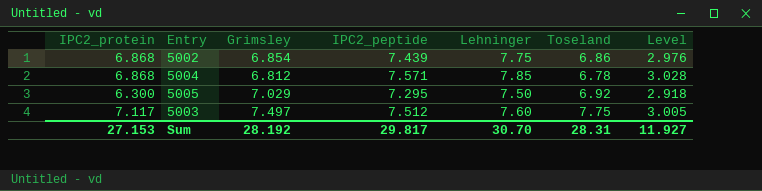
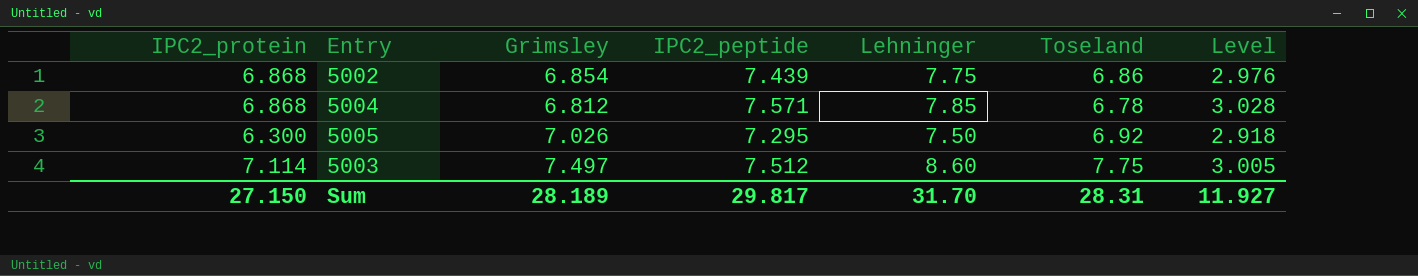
5005 | Grimsley: 7.029 -> 7.026
5003 | IPC2_protein: 7.117 -> 7.114
5003 | Lehninger: 7.60 -> 8.60
Sum | IPC2_protein: 27.153 -> 27.150
Sum | Grimsley: 28.192 -> 28.189
Sum | Lehninger: 30.70 -> 31.70

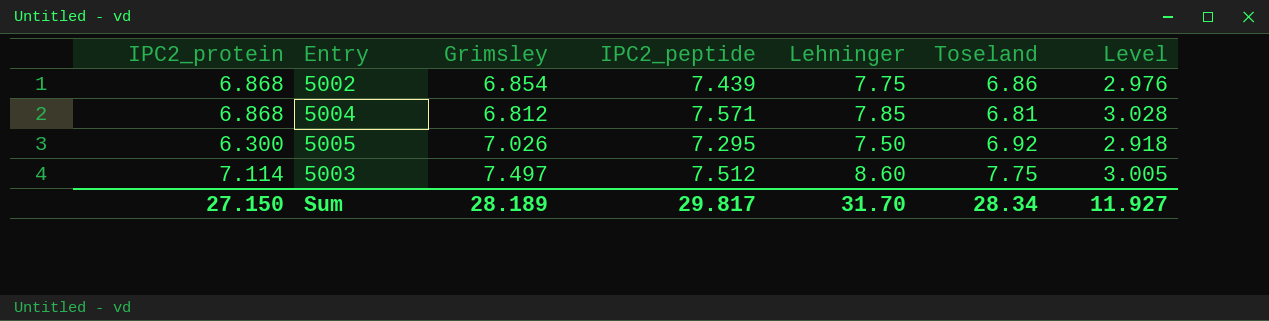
5004 | Toseland: 6.78 -> 6.81
Sum | Toseland: 28.31 -> 28.34

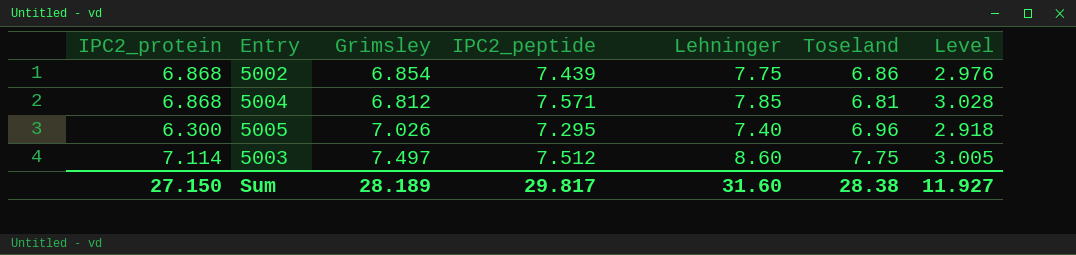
5005 | Lehninger: 7.50 -> 7.40
5005 | Toseland: 6.92 -> 6.96
Sum | Lehninger: 31.70 -> 31.60
Sum | Toseland: 28.34 -> 28.38

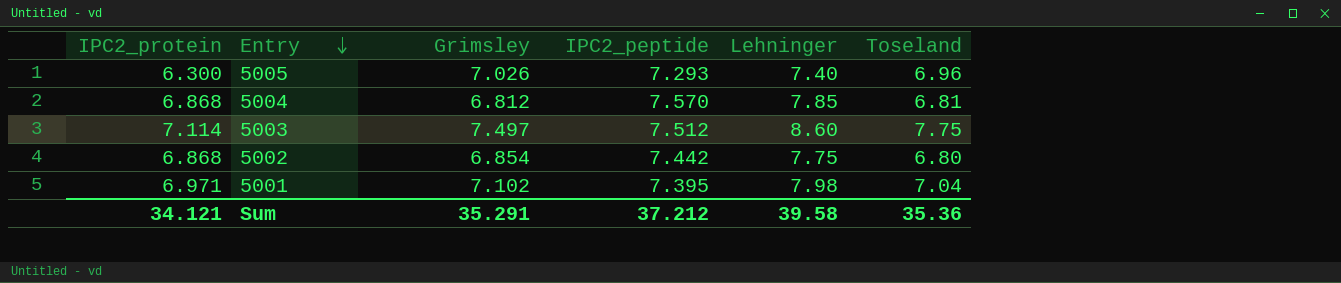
row order: none -> Entry descending
column Level | formula: [IPC2_peptide] * 0.4 -> none
5005 | IPC2_peptide: 7.295 -> 7.293
5004 | IPC2_peptide: 7.571 -> 7.570
5002 | IPC2_peptide: 7.439 -> 7.442
5002 | Toseland: 6.86 -> 6.80
row 5001: none -> 6.971 | 7.102 | 7.395 | 7.98 | 7.04
Sum | IPC2_protein: 27.150 -> 34.121
Sum | Grimsley: 28.189 -> 35.291
Sum | IPC2_peptide: 29.817 -> 37.212
Sum | Lehninger: 31.60 -> 39.58
Sum | Toseland: 28.38 -> 35.36

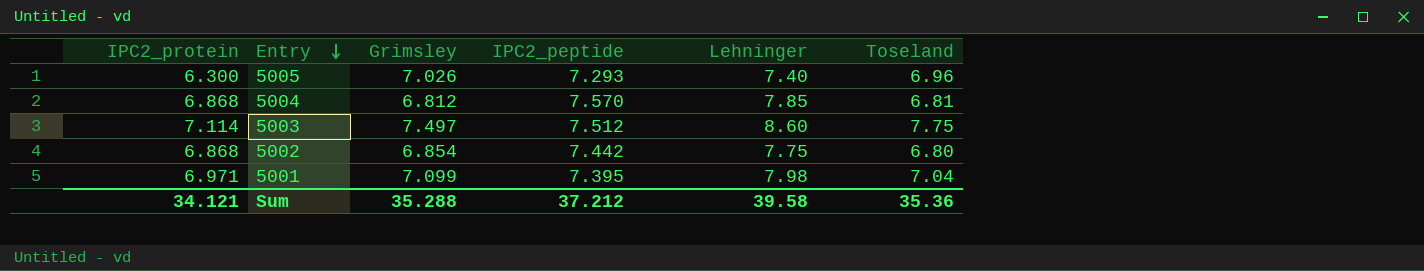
5001 | Grimsley: 7.102 -> 7.099
Sum | Grimsley: 35.291 -> 35.288

